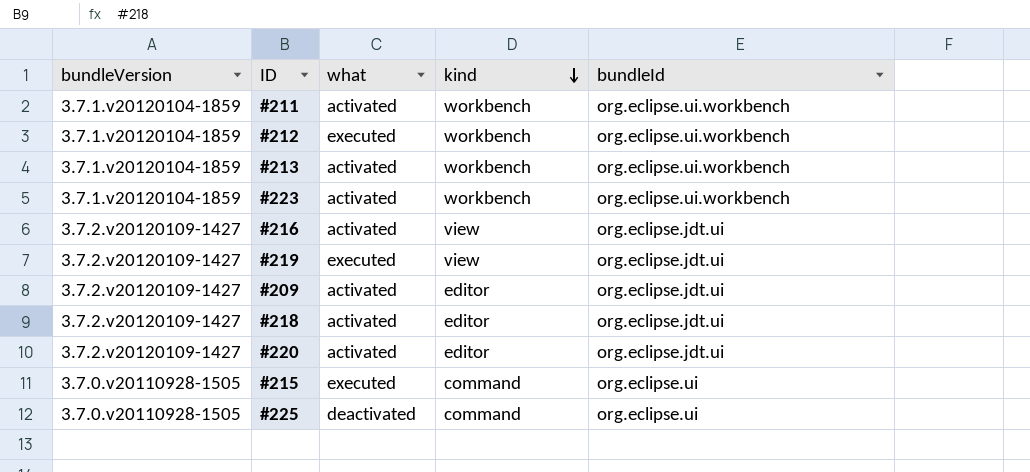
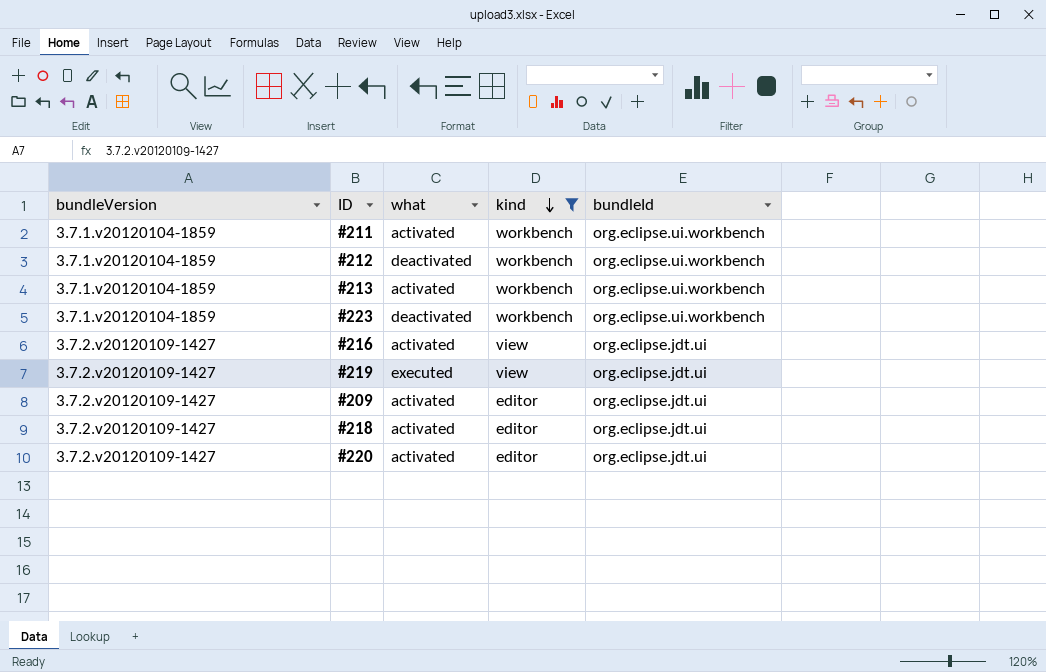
filter: none -> kind != command
#212 | what: executed -> deactivated
#223 | what: activated -> deactivated

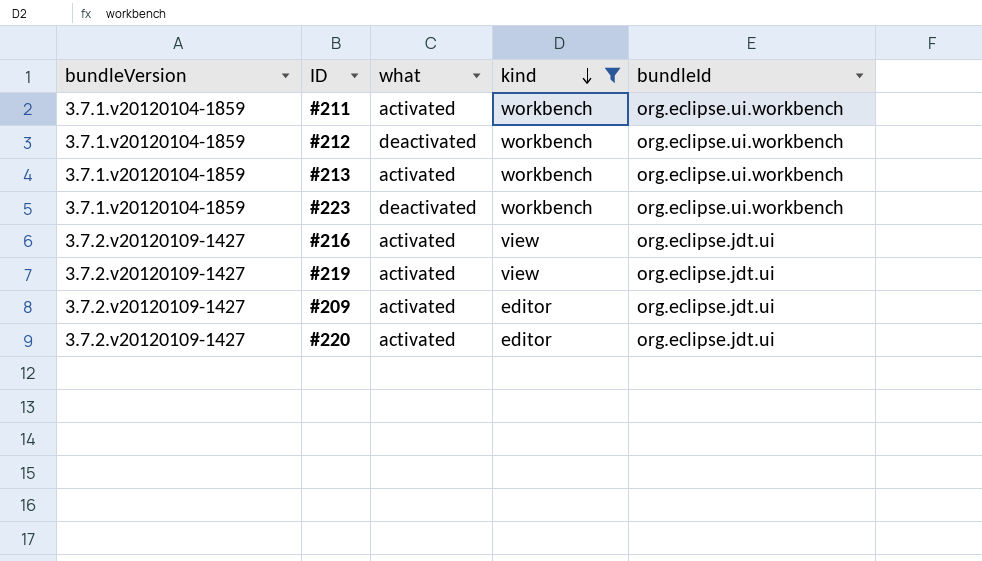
row #218: 3.7.2.v20120109-1427 | activated | editor | org.eclipse.jdt.ui -> none
#219 | what: executed -> activated

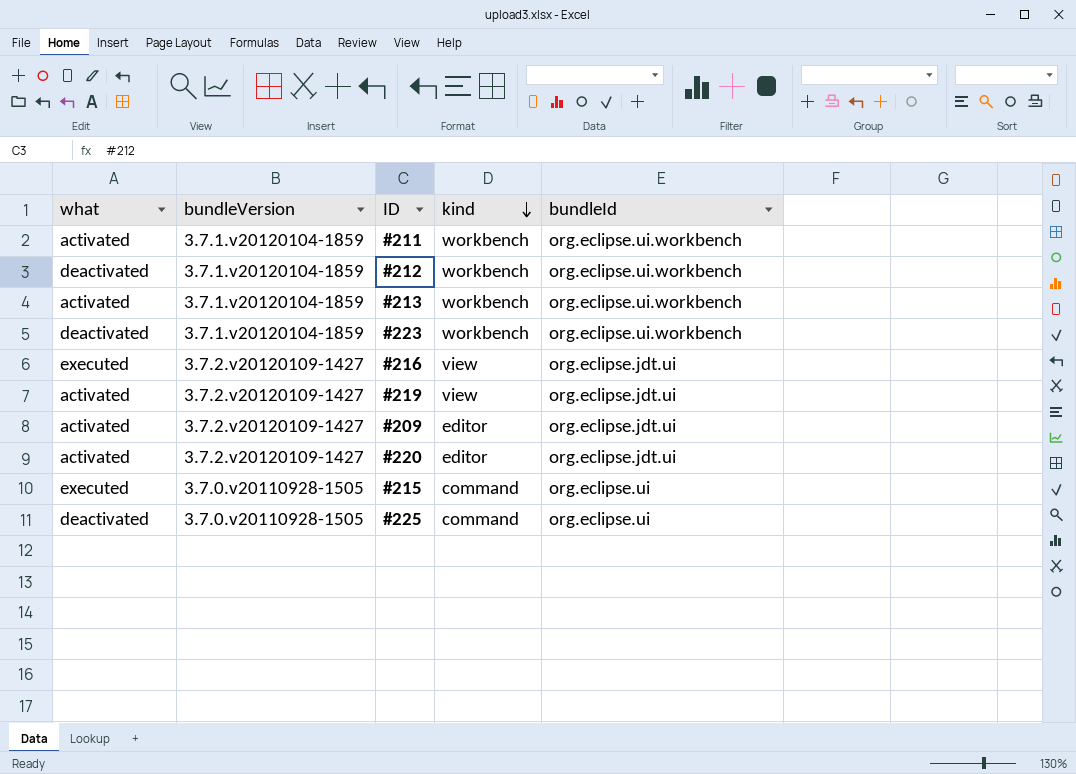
filter: kind != command -> none
column what | position: 3 -> 1
#216 | what: activated -> executed

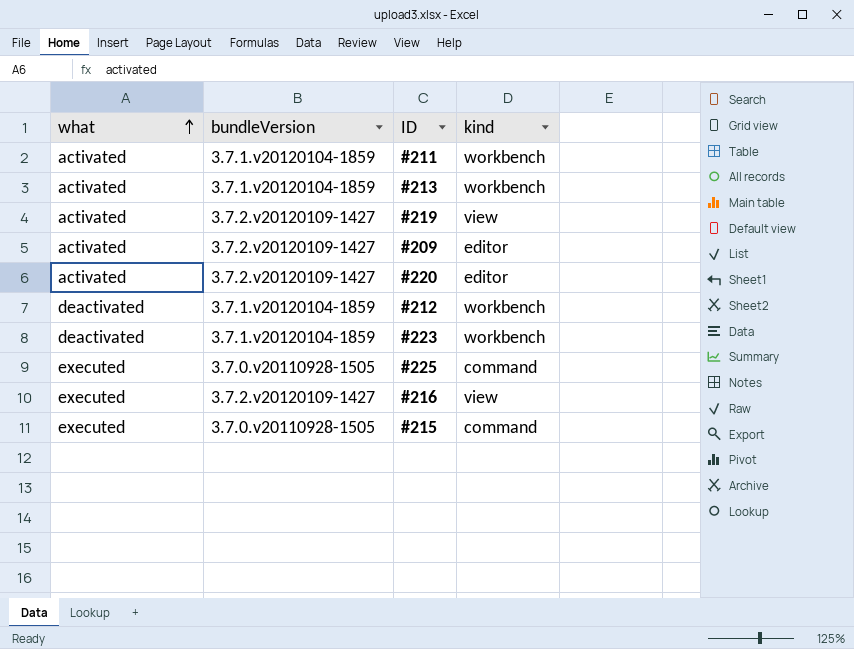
row order: kind descending -> what ascending
column bundleId | position: 5 -> none
#225 | what: deactivated -> executed

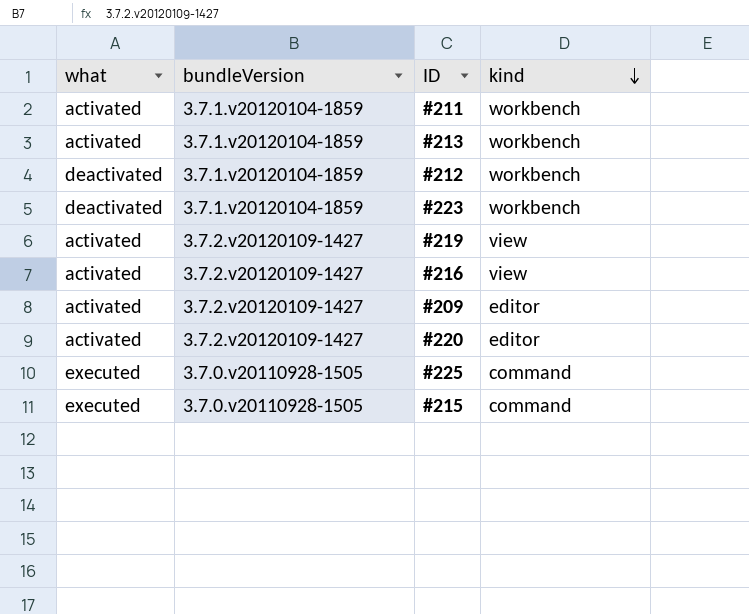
row order: what ascending -> kind descending
#216 | what: executed -> activated

